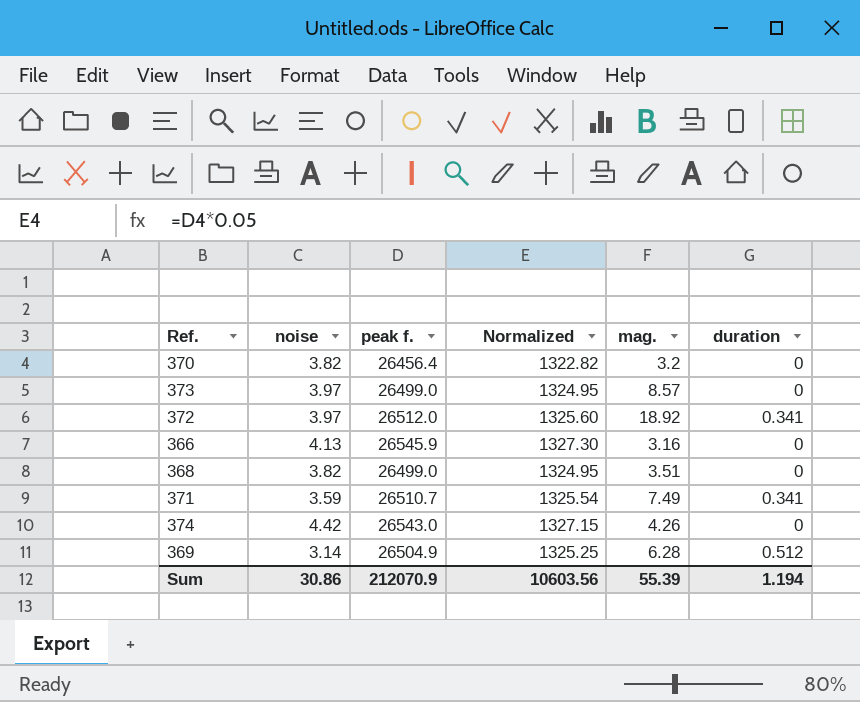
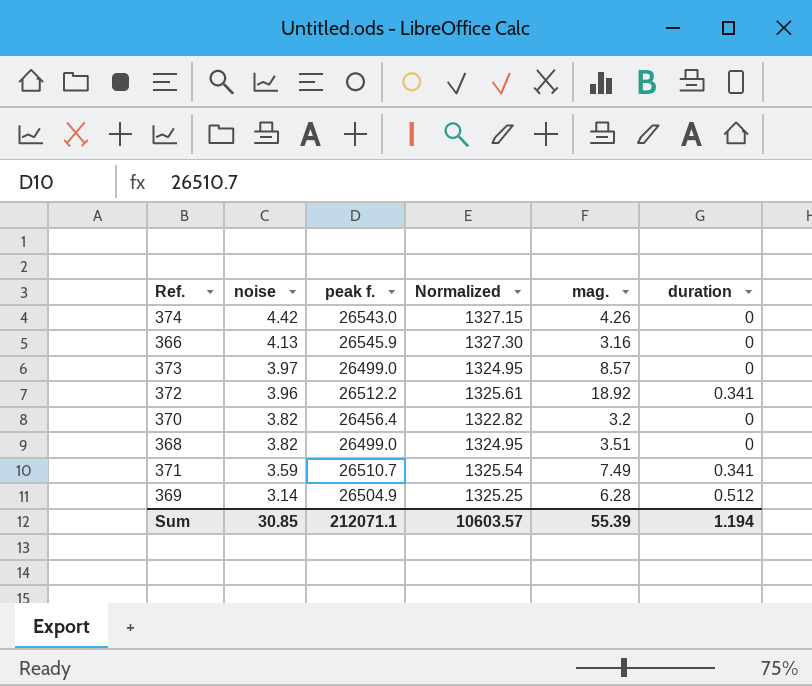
row order: none -> noise descending
372 | noise: 3.97 -> 3.96
372 | peak f.: 26512.0 -> 26512.2
372 | Normalized: 1325.60 -> 1325.61
Sum | noise: 30.86 -> 30.85
Sum | peak f.: 212070.9 -> 212071.1
Sum | Normalized: 10603.56 -> 10603.57

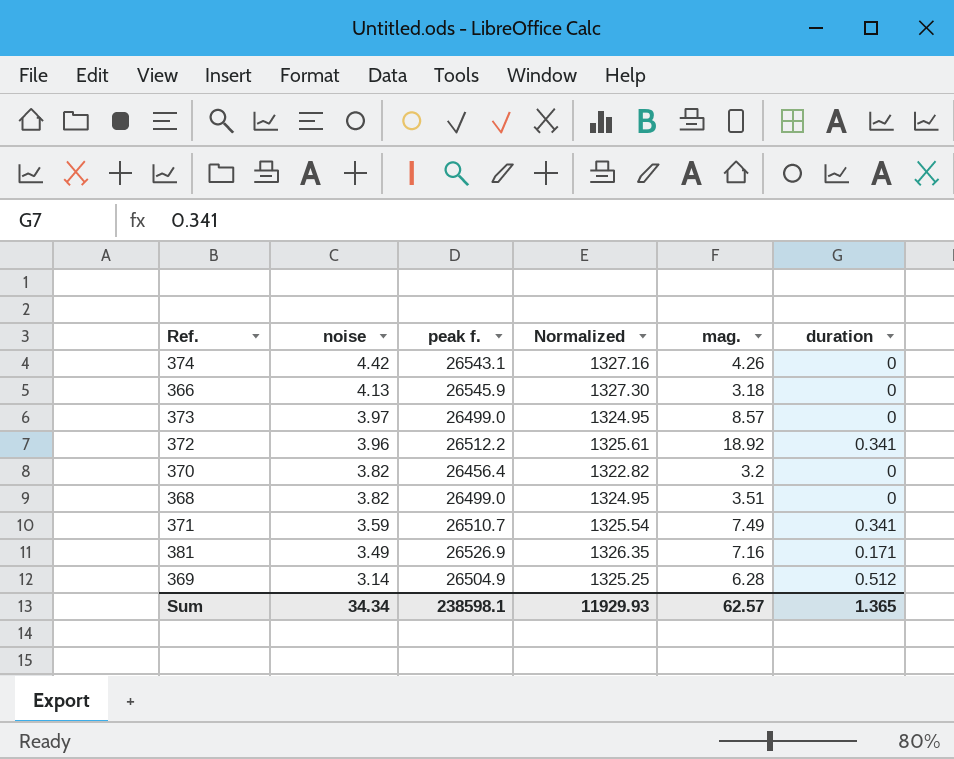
374 | peak f.: 26543.0 -> 26543.1
374 | Normalized: 1327.15 -> 1327.16
366 | mag.: 3.16 -> 3.18
row 381: none -> 3.49 | 26526.9 | 1326.35 | 7.16 | 0.171
Sum | noise: 30.85 -> 34.34
Sum | peak f.: 212071.1 -> 238598.1
Sum | Normalized: 10603.57 -> 11929.93
Sum | mag.: 55.39 -> 62.57
Sum | duration: 1.194 -> 1.365

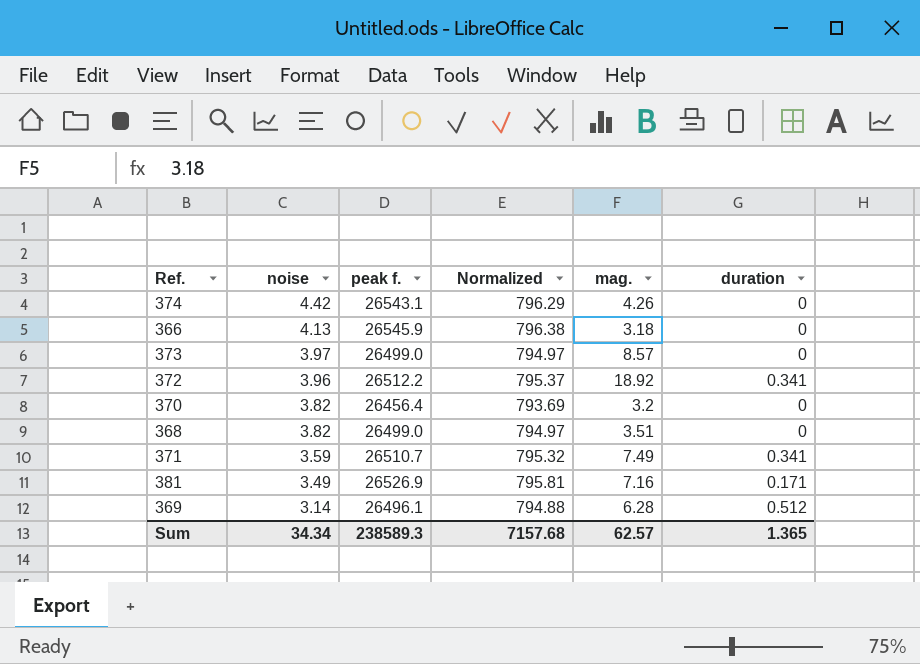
column Normalized | formula: [peak f.] * 0.05 -> [peak f.] * 0.03
369 | peak f.: 26504.9 -> 26496.1
Sum | peak f.: 238598.1 -> 238589.3
Sum | Normalized: 11929.93 -> 7157.68

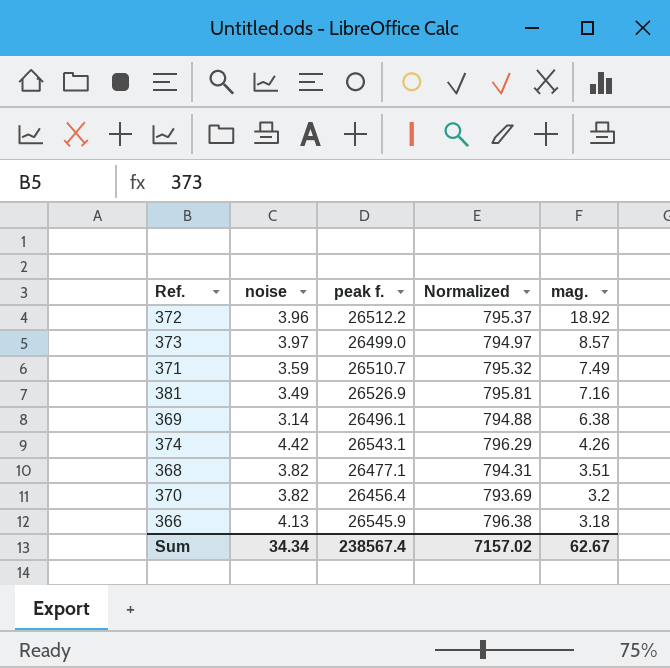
row order: noise descending -> mag. descending
column duration | position: 6 -> none
369 | mag.: 6.28 -> 6.38
368 | peak f.: 26499.0 -> 26477.1
368 | Normalized: 794.97 -> 794.31
Sum | peak f.: 238589.3 -> 238567.4
Sum | Normalized: 7157.68 -> 7157.02
Sum | mag.: 62.57 -> 62.67

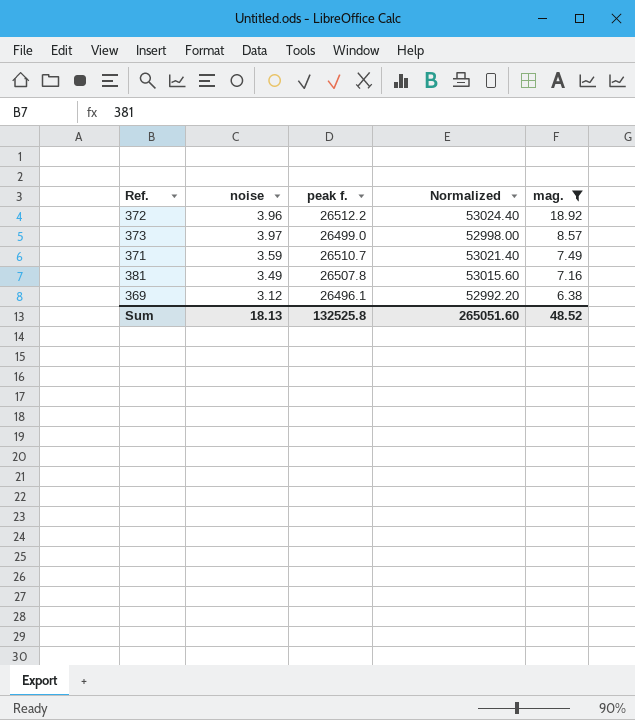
filter: none -> mag. >= 6.38
column Normalized | formula: [peak f.] * 0.03 -> [peak f.] * 2
381 | peak f.: 26526.9 -> 26507.8
369 | noise: 3.14 -> 3.12
Sum | noise: 34.34 -> 18.13
Sum | peak f.: 238567.4 -> 132525.8
Sum | Normalized: 7157.02 -> 265051.60
Sum | mag.: 62.67 -> 48.52

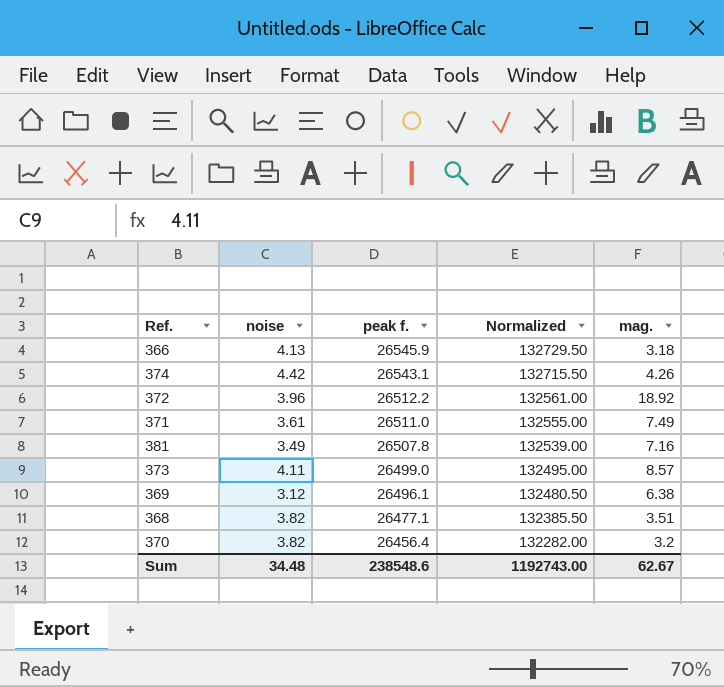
filter: mag. >= 6.38 -> none
row order: mag. descending -> peak f. descending
column Normalized | formula: [peak f.] * 2 -> [peak f.] * 5
371 | noise: 3.59 -> 3.61
371 | peak f.: 26510.7 -> 26511.0
373 | noise: 3.97 -> 4.11
Sum | noise: 18.13 -> 34.48
Sum | peak f.: 132525.8 -> 238548.6
Sum | Normalized: 265051.60 -> 1192743.00
Sum | mag.: 48.52 -> 62.67

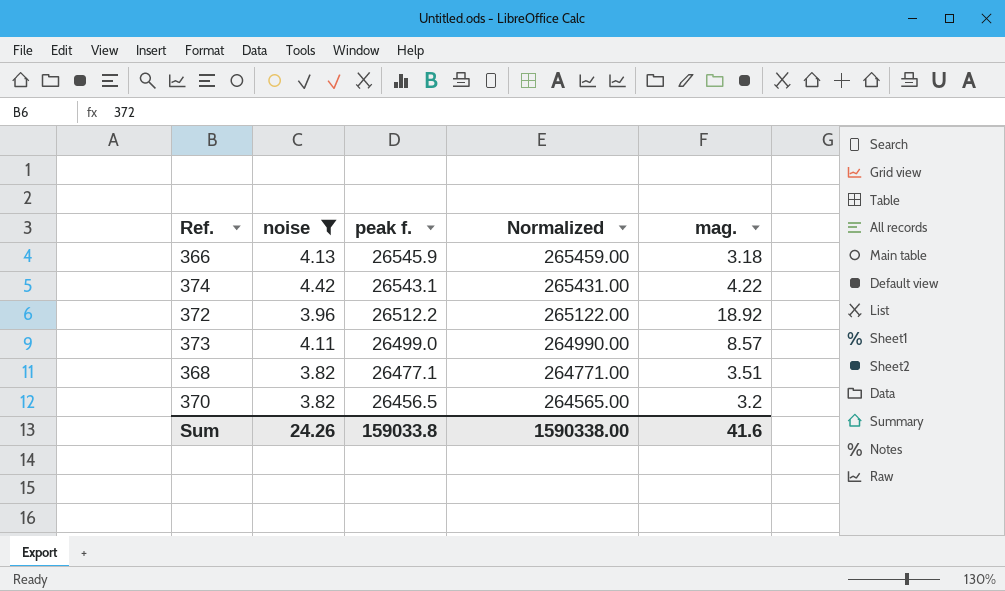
filter: none -> noise >= 3.82
column Normalized | formula: [peak f.] * 5 -> [peak f.] * 10
374 | mag.: 4.26 -> 4.22
370 | peak f.: 26456.4 -> 26456.5
Sum | noise: 34.48 -> 24.26
Sum | peak f.: 238548.6 -> 159033.8
Sum | Normalized: 1192743.00 -> 1590338.00
Sum | mag.: 62.67 -> 41.6

